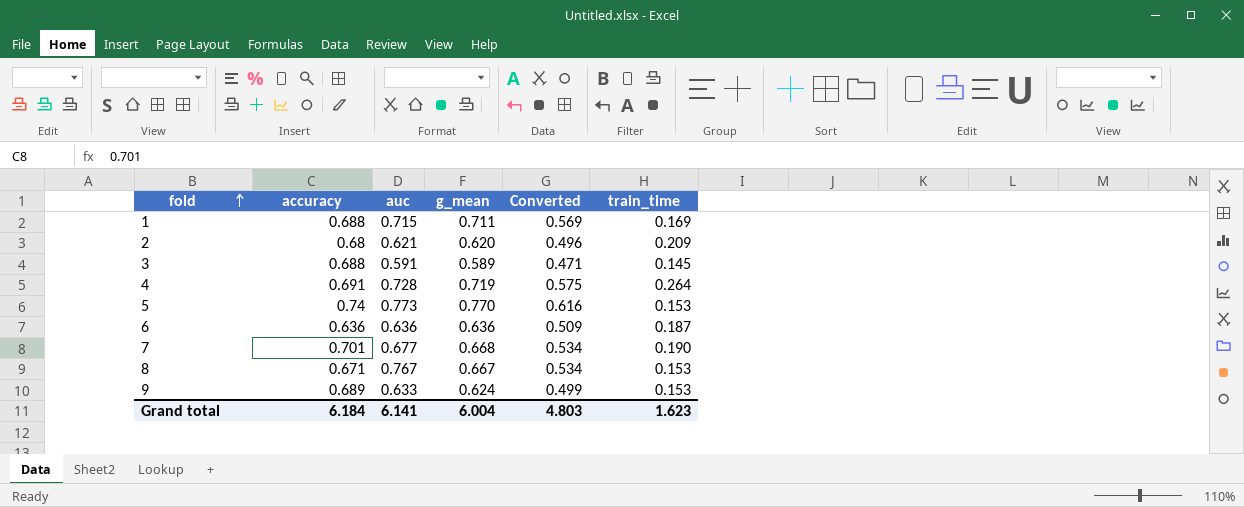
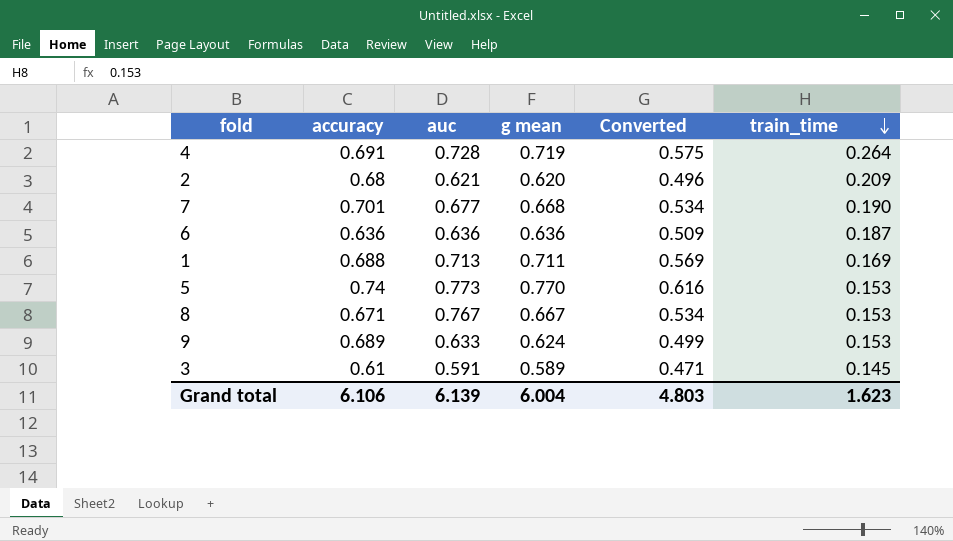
row order: fold ascending -> train_time descending
column name: g_mean -> g mean
1 | auc: 0.715 -> 0.713
3 | accuracy: 0.688 -> 0.61
Grand total | accuracy: 6.184 -> 6.106
Grand total | auc: 6.141 -> 6.139

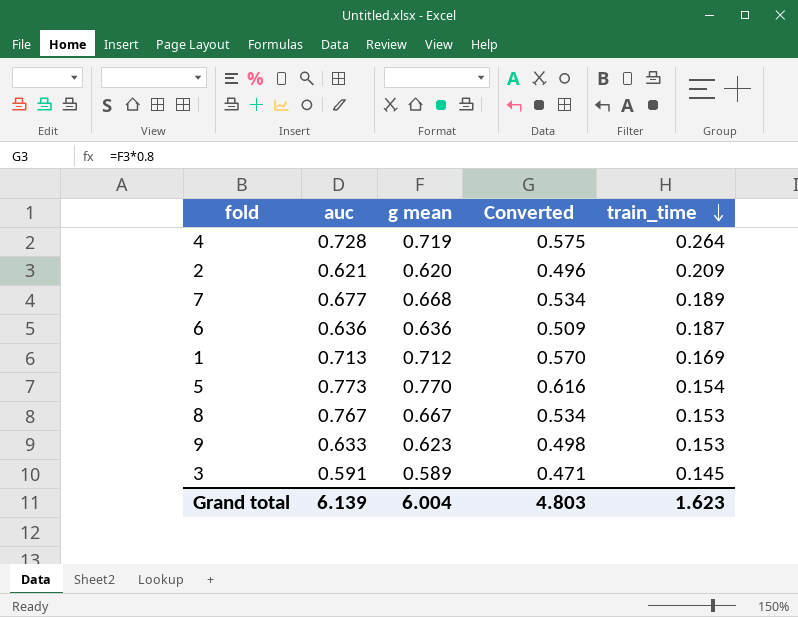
column accuracy | position: 2 -> none
7 | train_time: 0.190 -> 0.189
1 | g mean: 0.711 -> 0.712
1 | Converted: 0.569 -> 0.570
5 | train_time: 0.153 -> 0.154
9 | g mean: 0.624 -> 0.623
9 | Converted: 0.499 -> 0.498

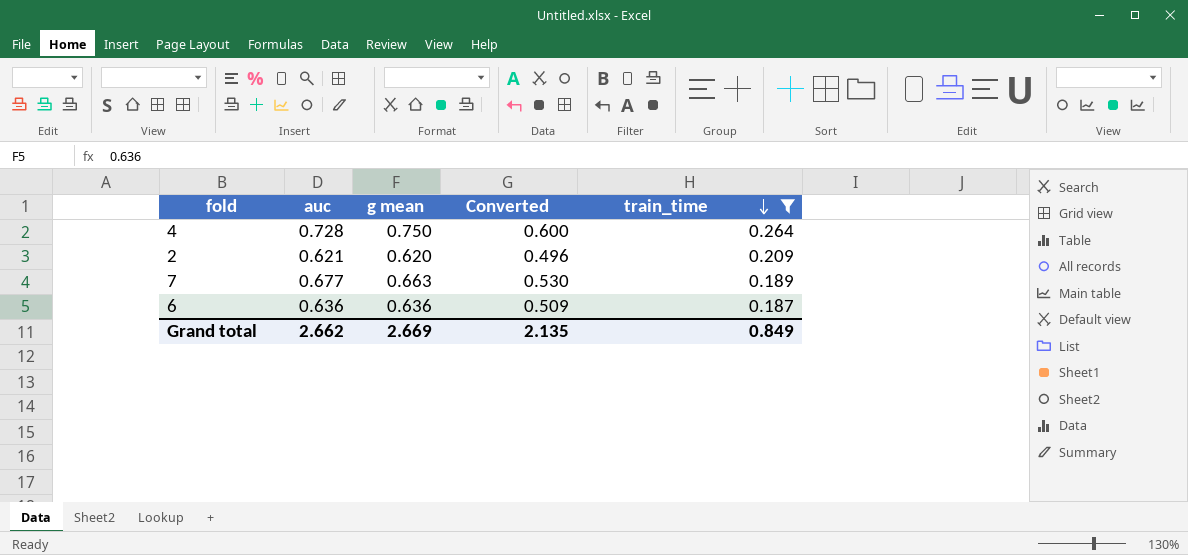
filter: none -> train_time >= 0.187
4 | g mean: 0.719 -> 0.750
4 | Converted: 0.575 -> 0.600
7 | g mean: 0.668 -> 0.663
7 | Converted: 0.534 -> 0.530
Grand total | auc: 6.139 -> 2.662
Grand total | g mean: 6.004 -> 2.669
Grand total | Converted: 4.803 -> 2.135
Grand total | train_time: 1.623 -> 0.849

